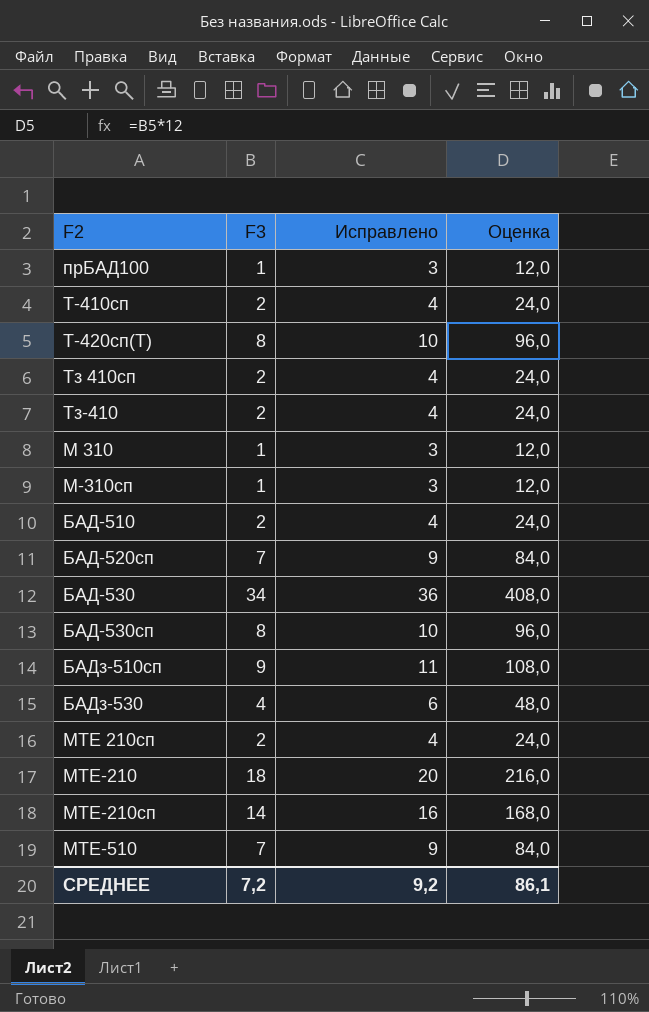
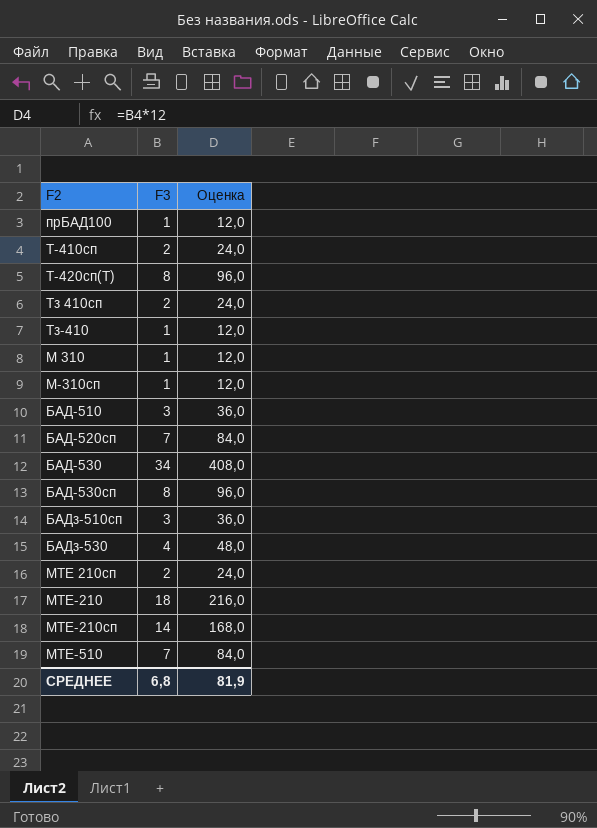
column Исправлено | formula: [F3] + 2 -> none
Тз-410 | F3: 2 -> 1
Тз-410 | Оценка: 24,0 -> 12,0
БАД-510 | F3: 2 -> 3
БАД-510 | Оценка: 24,0 -> 36,0
БАДз-510сп | F3: 9 -> 3
БАДз-510сп | Оценка: 108,0 -> 36,0
СРЕДНЕЕ | F3: 7,2 -> 6,8
СРЕДНЕЕ | Оценка: 86,1 -> 81,9

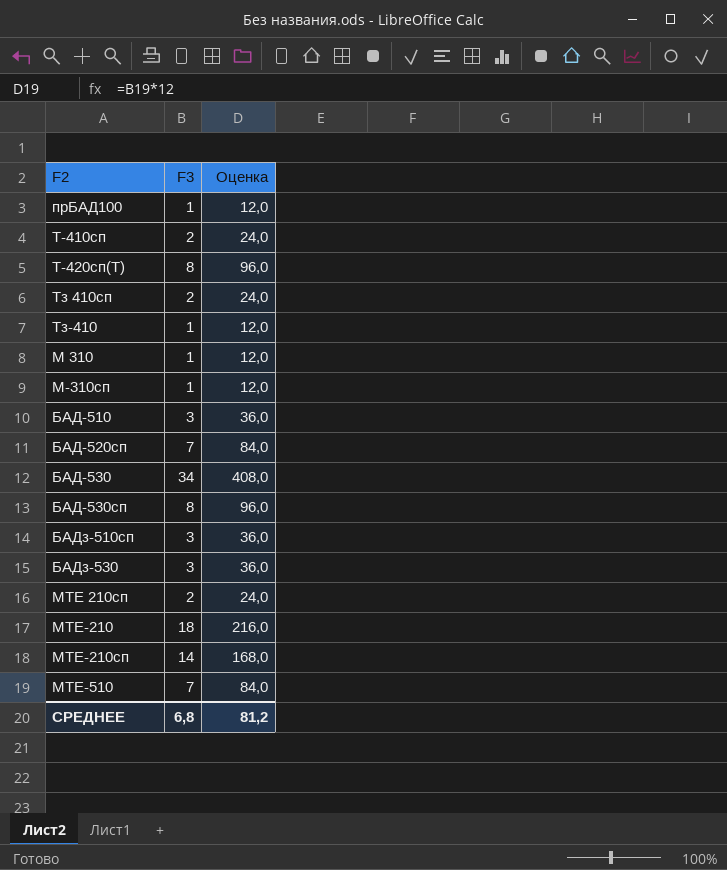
БАДз-530 | F3: 4 -> 3
БАДз-530 | Оценка: 48,0 -> 36,0
СРЕДНЕЕ | Оценка: 81,9 -> 81,2

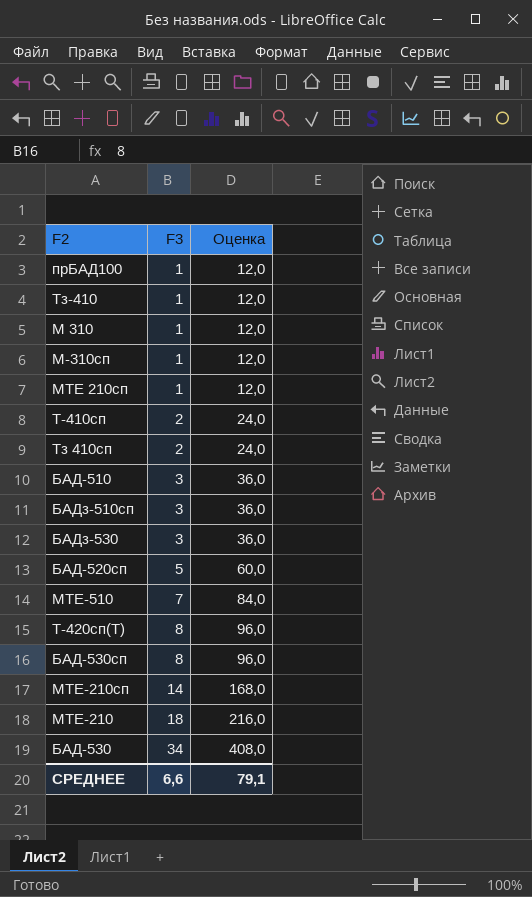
row order: none -> F3 ascending
МТЕ 210сп | F3: 2 -> 1
МТЕ 210сп | Оценка: 24,0 -> 12,0
БАД-520сп | F3: 7 -> 5
БАД-520сп | Оценка: 84,0 -> 60,0
СРЕДНЕЕ | F3: 6,8 -> 6,6
СРЕДНЕЕ | Оценка: 81,2 -> 79,1

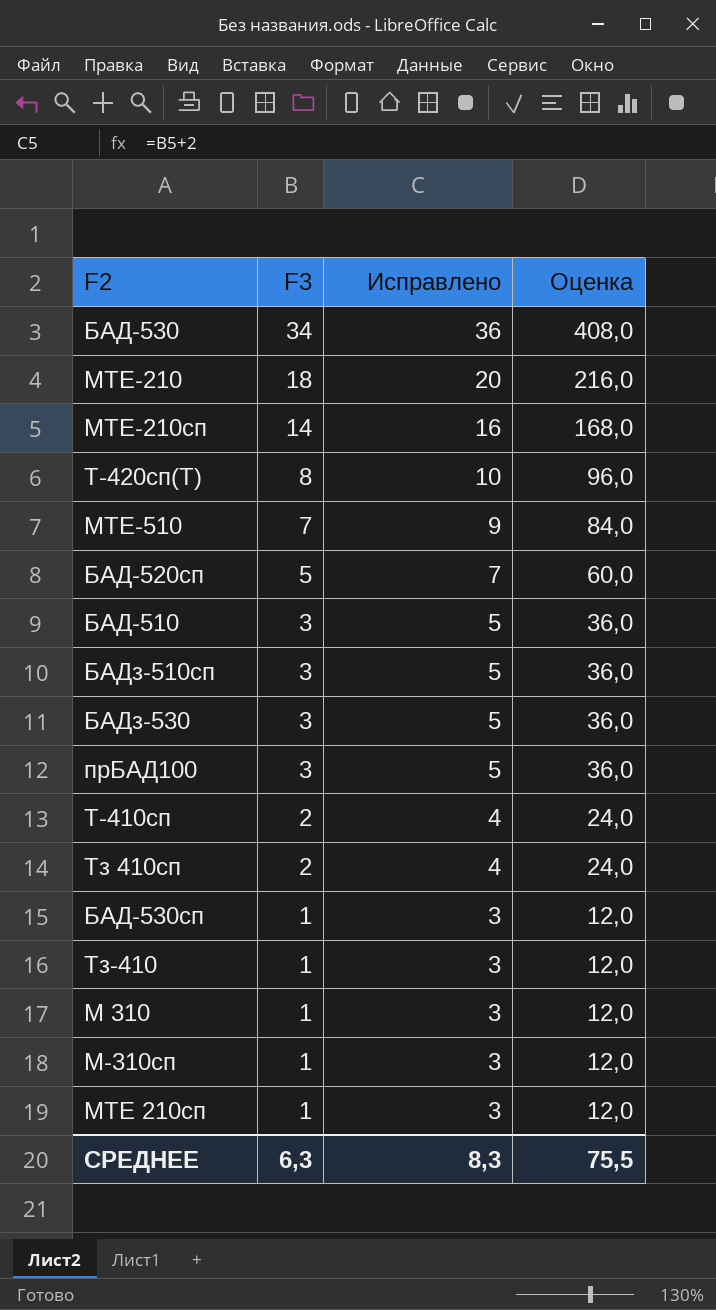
row order: F3 ascending -> F3 descending
column Исправлено | formula: none -> [F3] + 2
прБАД100 | F3: 1 -> 3
прБАД100 | Оценка: 12,0 -> 36,0
БАД-530сп | F3: 8 -> 1
БАД-530сп | Оценка: 96,0 -> 12,0
СРЕДНЕЕ | F3: 6,6 -> 6,3
СРЕДНЕЕ | Оценка: 79,1 -> 75,5

